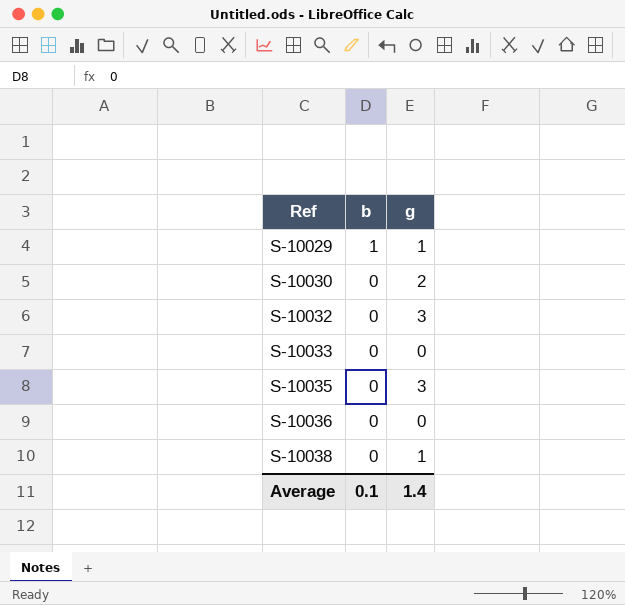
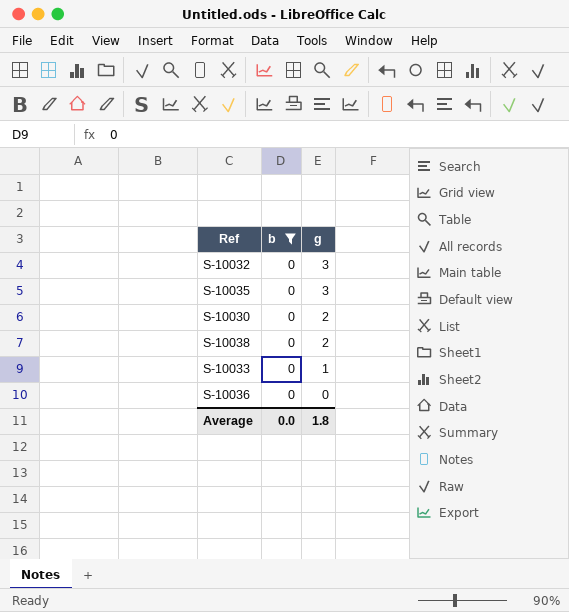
filter: none -> b = 0
row order: Ref ascending -> g descending
S-10038 | g: 1 -> 2
S-10033 | g: 0 -> 1
Average | b: 0.1 -> 0.0
Average | g: 1.4 -> 1.8

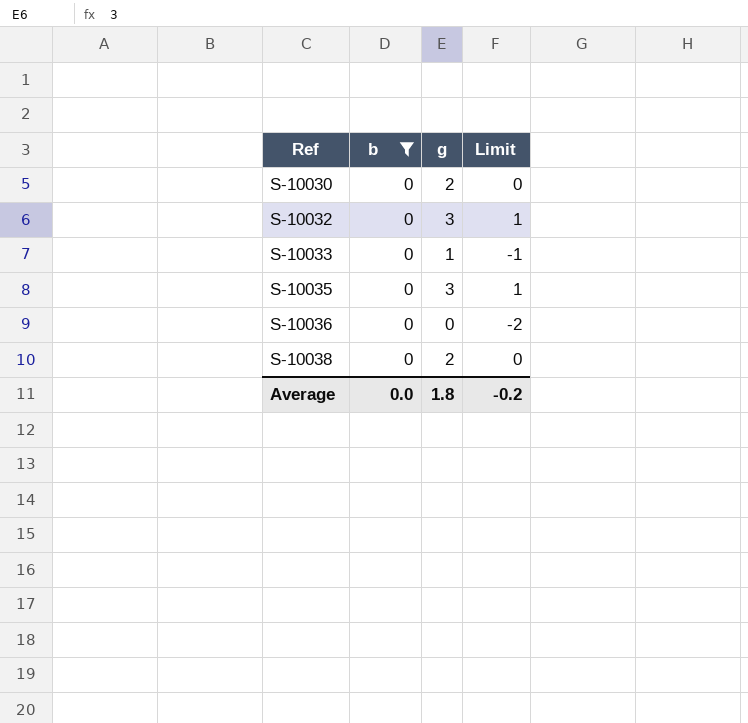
row order: g descending -> Ref ascending
column Limit | formula: none -> [g] - 2

